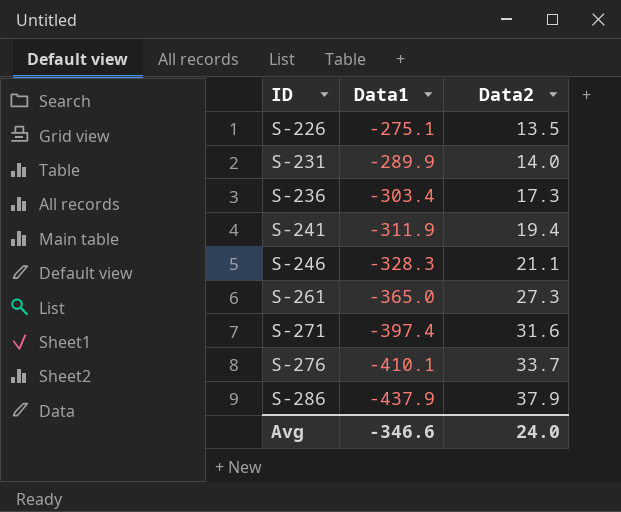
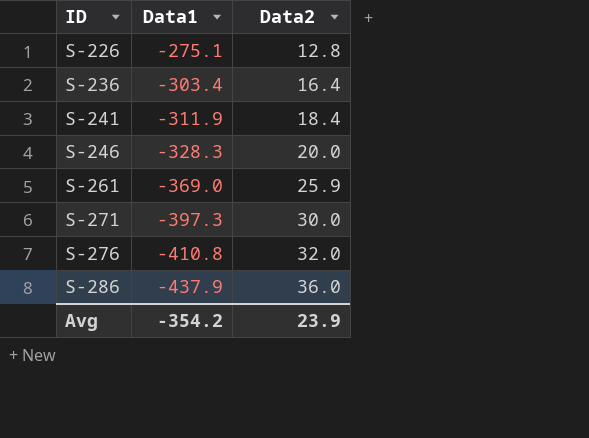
row S-231: -289.9 | 14.0 -> none
S-226 | Data2: 13.5 -> 12.8
S-236 | Data2: 17.3 -> 16.4
S-241 | Data2: 19.4 -> 18.4
S-246 | Data2: 21.1 -> 20.0
S-261 | Data1: -365.0 -> -369.0
S-261 | Data2: 27.3 -> 25.9
S-271 | Data1: -397.4 -> -397.3
S-271 | Data2: 31.6 -> 30.0
S-276 | Data1: -410.1 -> -410.8
S-276 | Data2: 33.7 -> 32.0
S-286 | Data2: 37.9 -> 36.0
Avg | Data1: -346.6 -> -354.2
Avg | Data2: 24.0 -> 23.9

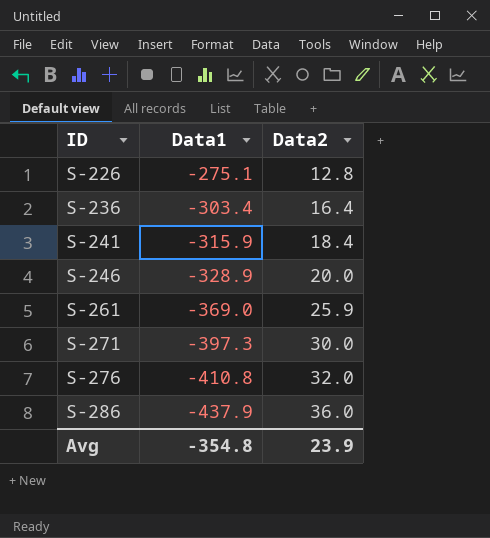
S-241 | Data1: -311.9 -> -315.9
S-246 | Data1: -328.3 -> -328.9
Avg | Data1: -354.2 -> -354.8

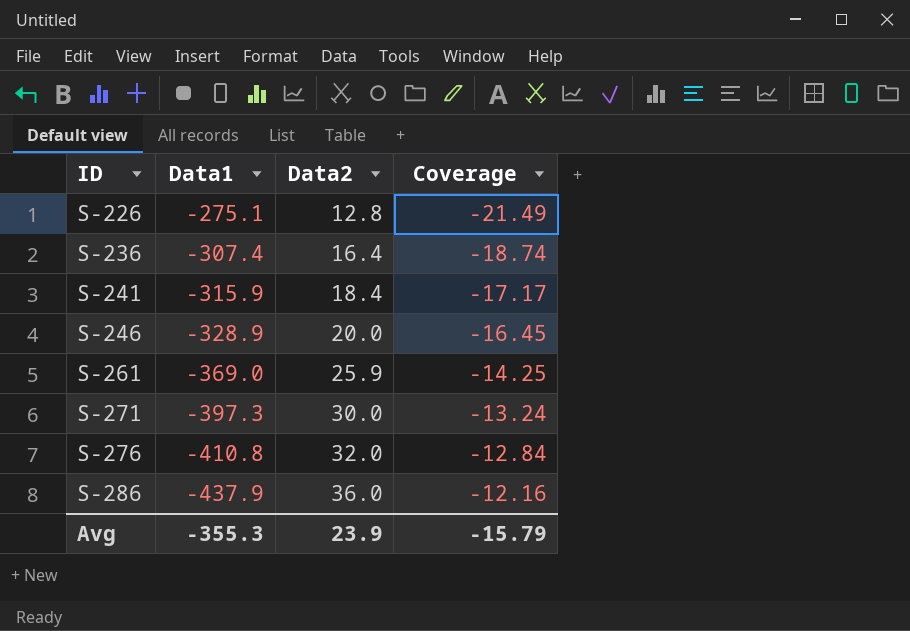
column Coverage | formula: none -> [Data1] / [Data2]
S-236 | Data1: -303.4 -> -307.4
Avg | Data1: -354.8 -> -355.3

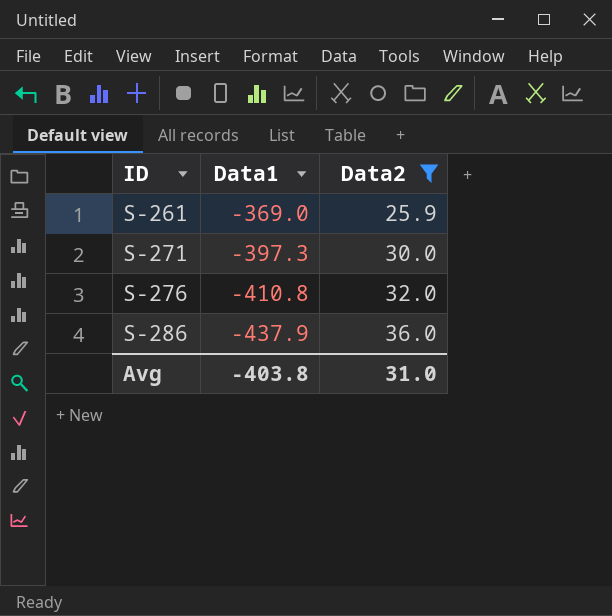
filter: none -> Data2 >= 25.9
column Coverage | formula: [Data1] / [Data2] -> none
Avg | Data1: -355.3 -> -403.8
Avg | Data2: 23.9 -> 31.0

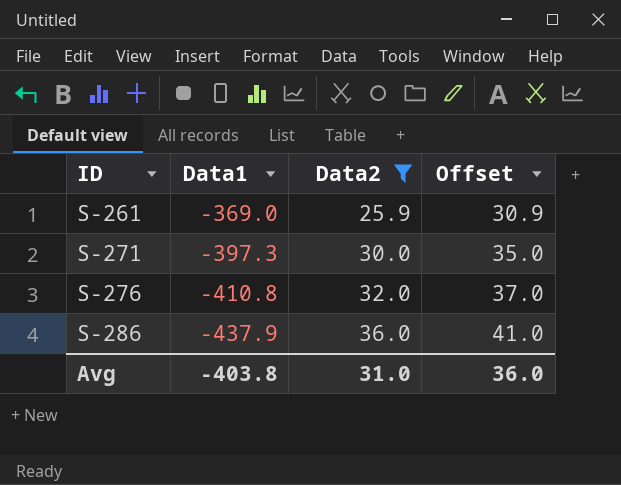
column Offset | formula: none -> [Data2] + 5

